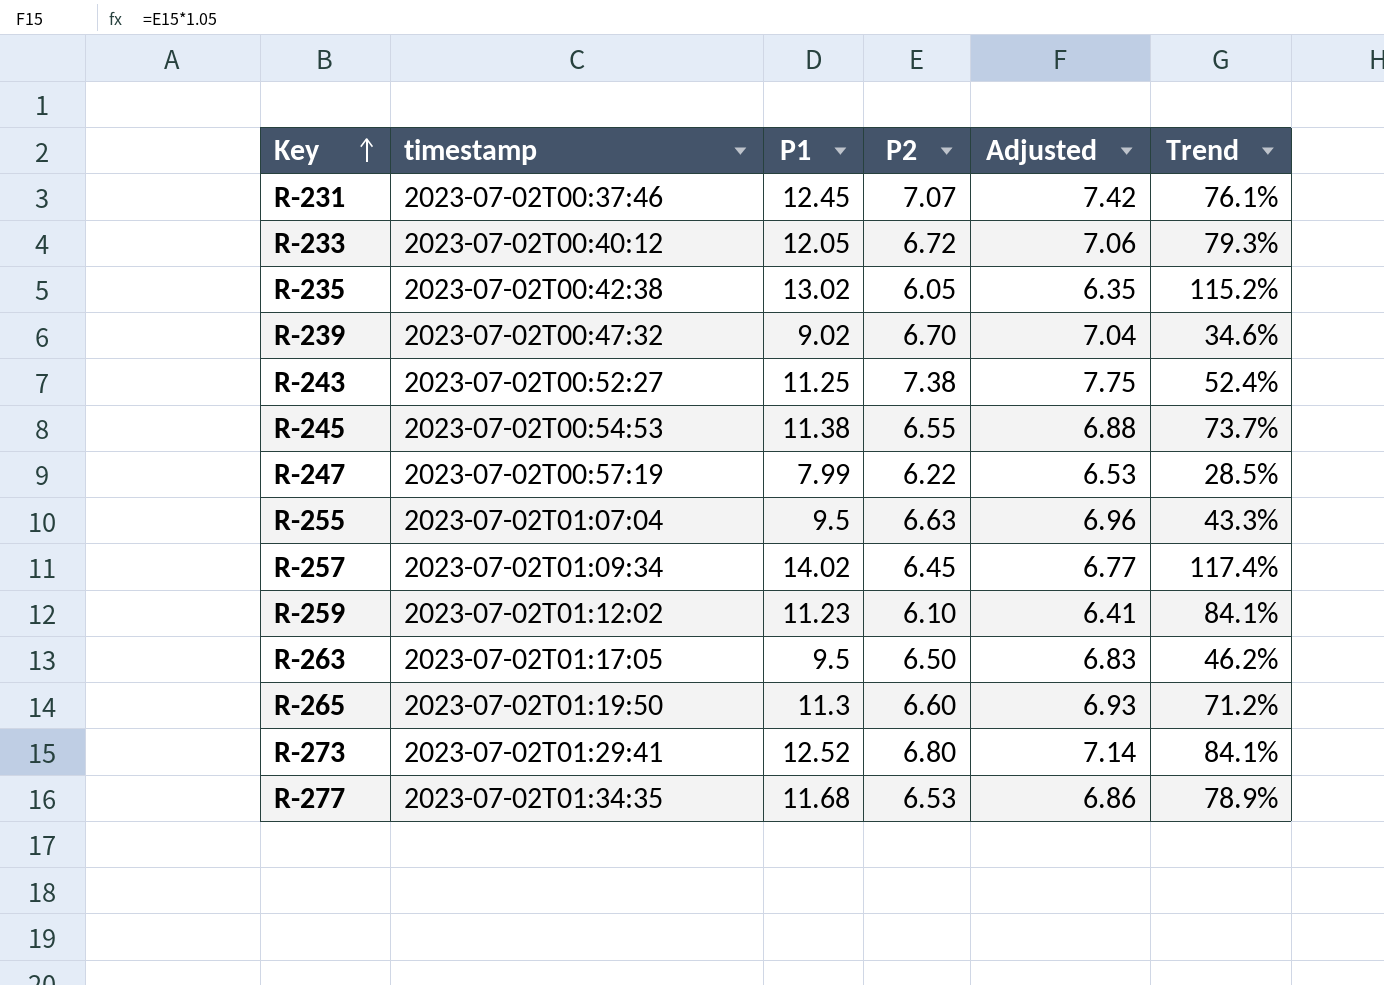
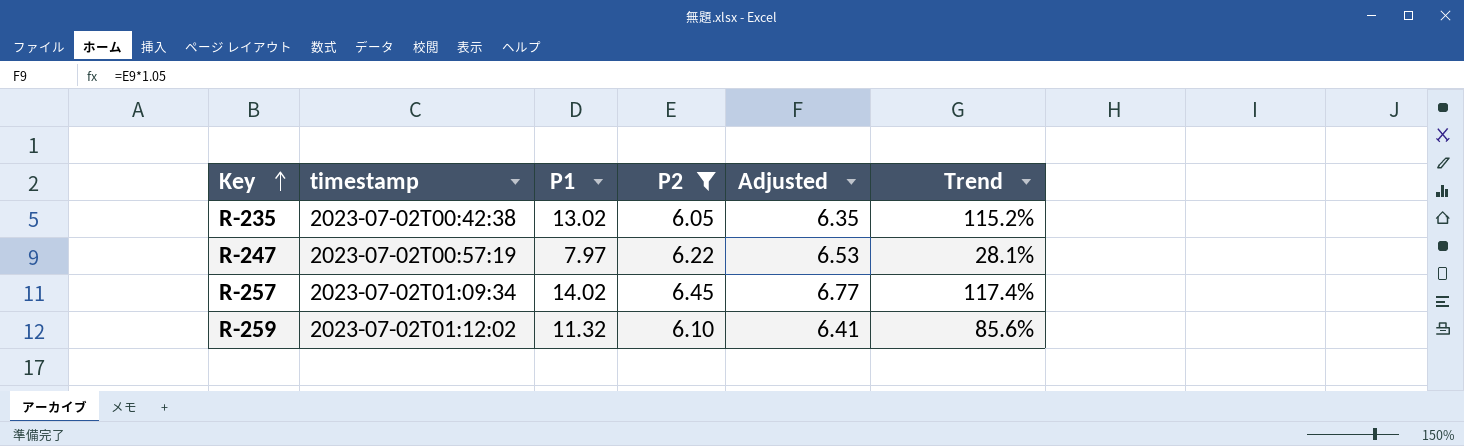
filter: none -> P2 <= 6.45
R-247 | P1: 7.99 -> 7.97
R-247 | Trend: 28.5% -> 28.1%
R-259 | P1: 11.23 -> 11.32
R-259 | Trend: 84.1% -> 85.6%

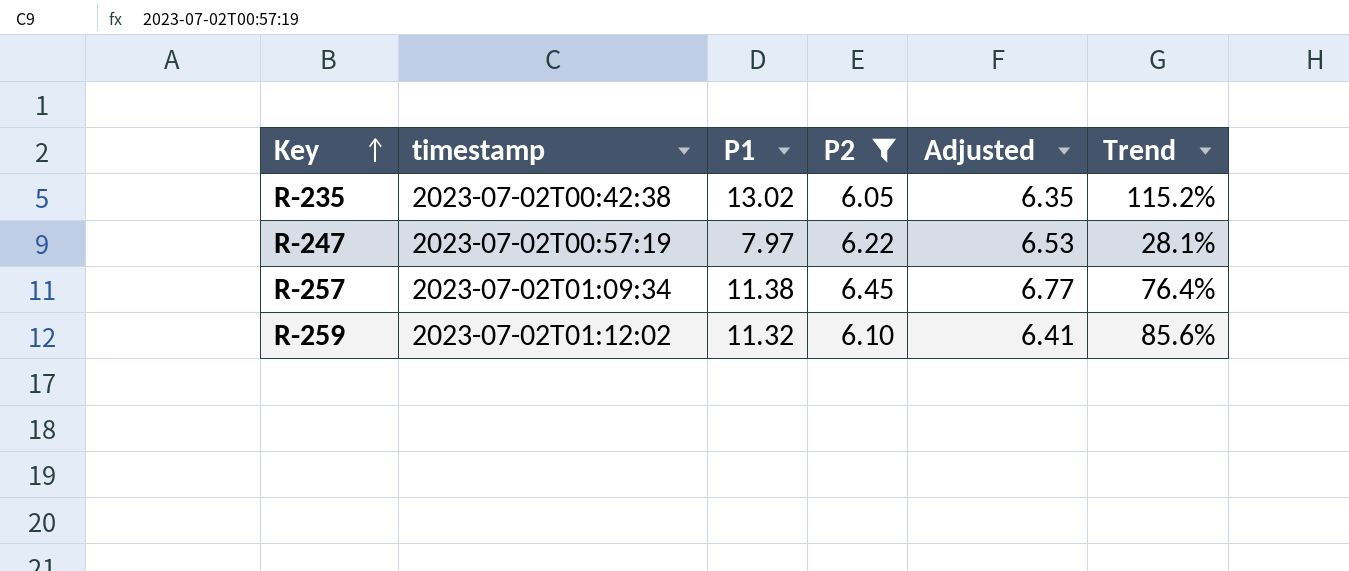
R-257 | P1: 14.02 -> 11.38
R-257 | Trend: 117.4% -> 76.4%

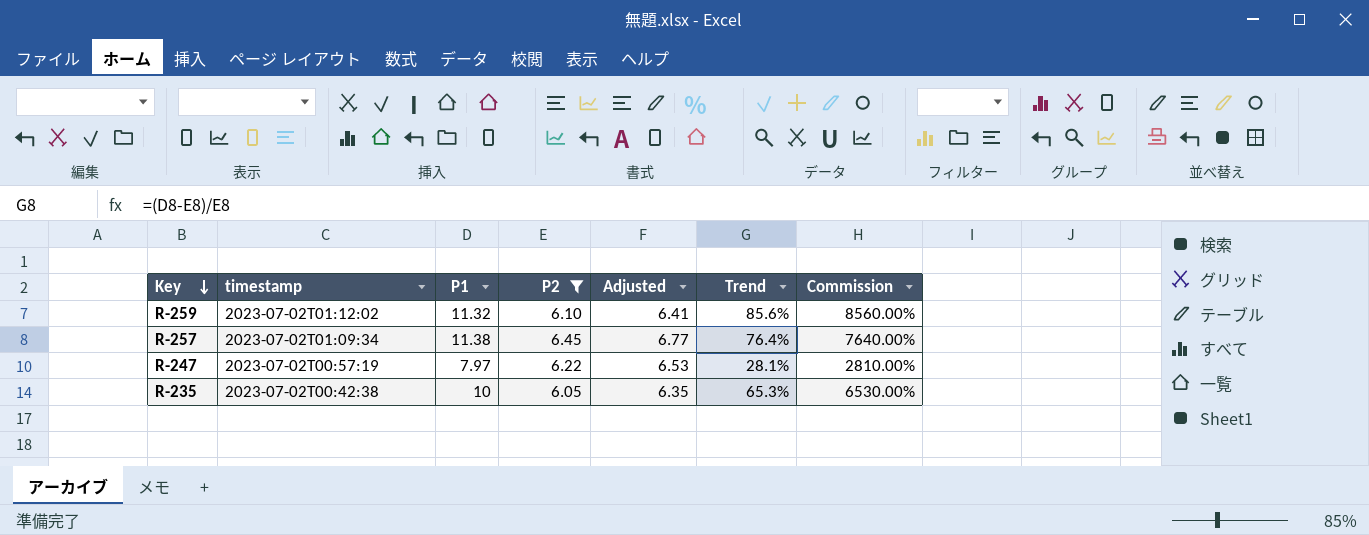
row order: Key ascending -> Key descending
column Commission | formula: none -> [Trend] * 100
R-235 | P1: 13.02 -> 10
R-235 | Trend: 115.2% -> 65.3%

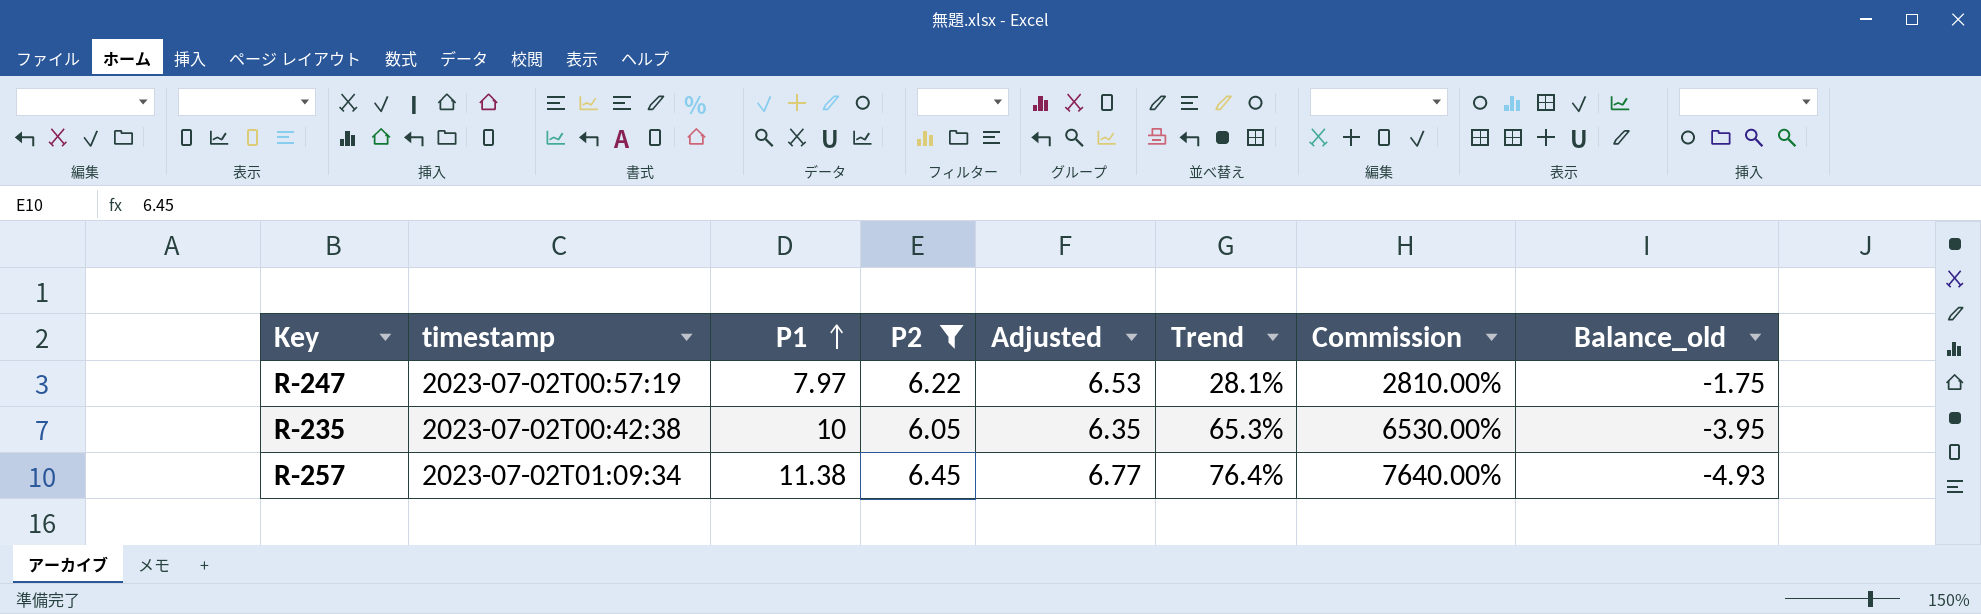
row order: Key descending -> P1 ascending
column Balance_old | formula: none -> [P2] - [P1]
row R-259: 2023-07-02T01:12:02 | 11.32 | 6.10 | 6.41 | 85.6% | 8560.00% -> none

